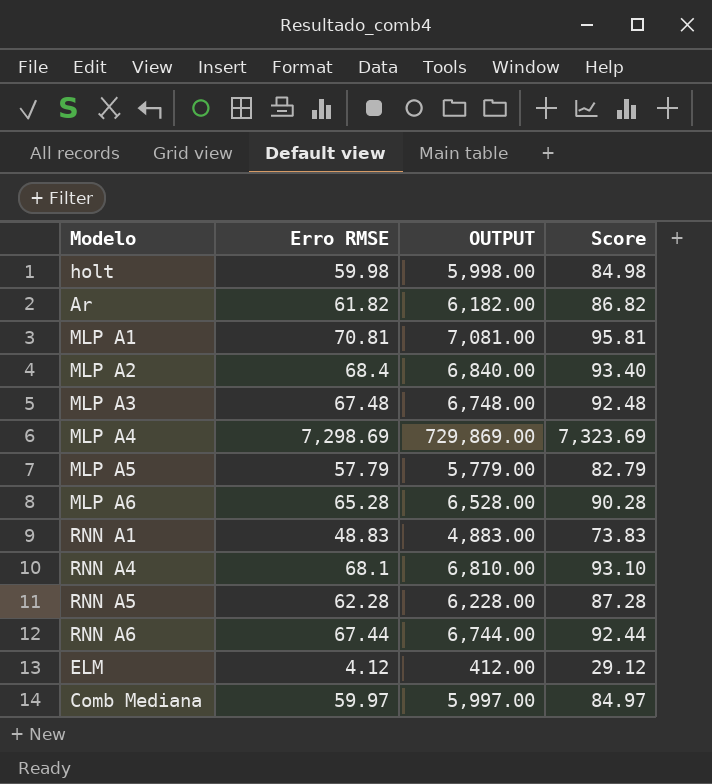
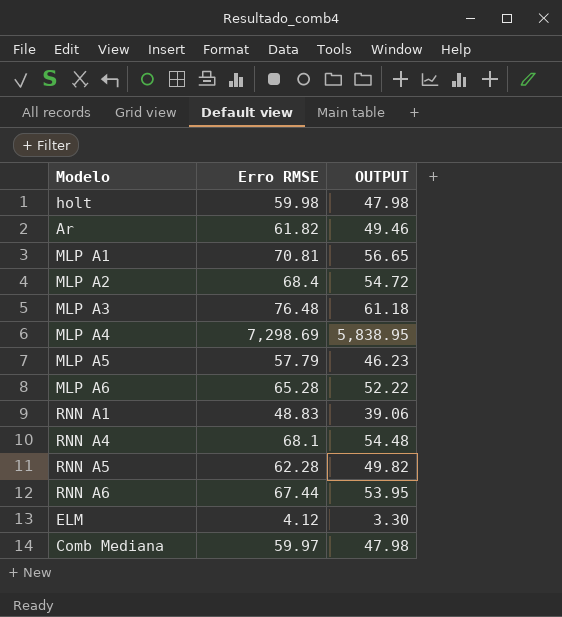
column Score | formula: [Erro RMSE] + 25 -> none
column OUTPUT | formula: [Erro RMSE] * 100 -> [Erro RMSE] * 0.8
MLP A3 | Erro RMSE: 67.48 -> 76.48

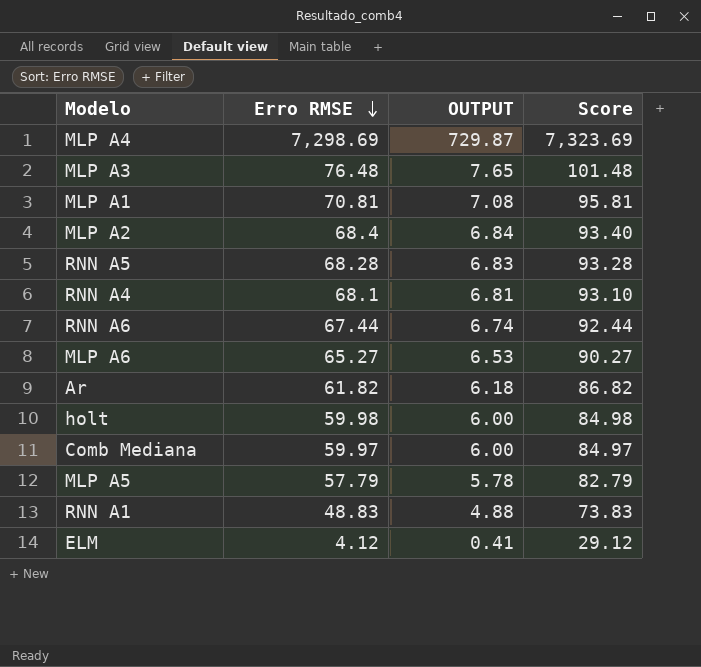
row order: none -> Erro RMSE descending
column OUTPUT | formula: [Erro RMSE] * 0.8 -> [Erro RMSE] * 0.1
column Score | formula: none -> [Erro RMSE] + 25
RNN A5 | Erro RMSE: 62.28 -> 68.28
MLP A6 | Erro RMSE: 65.28 -> 65.27

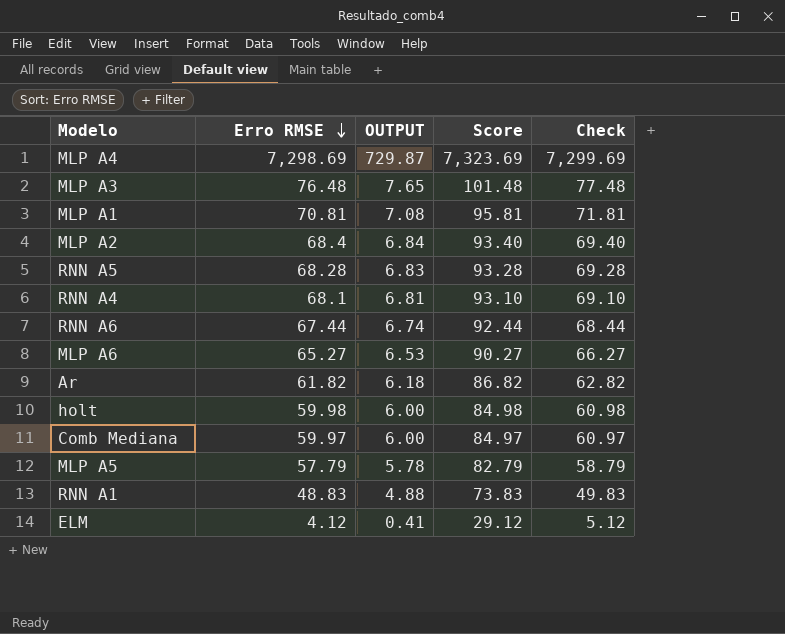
column Check | formula: none -> [Erro RMSE] + 1

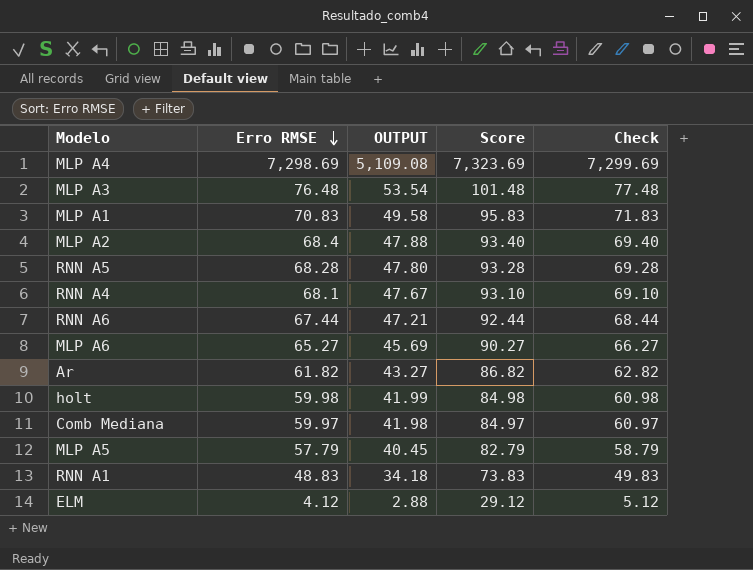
column OUTPUT | formula: [Erro RMSE] * 0.1 -> [Erro RMSE] * 0.7
MLP A1 | Erro RMSE: 70.81 -> 70.83
MLP A1 | Score: 95.81 -> 95.83
MLP A1 | Check: 71.81 -> 71.83

